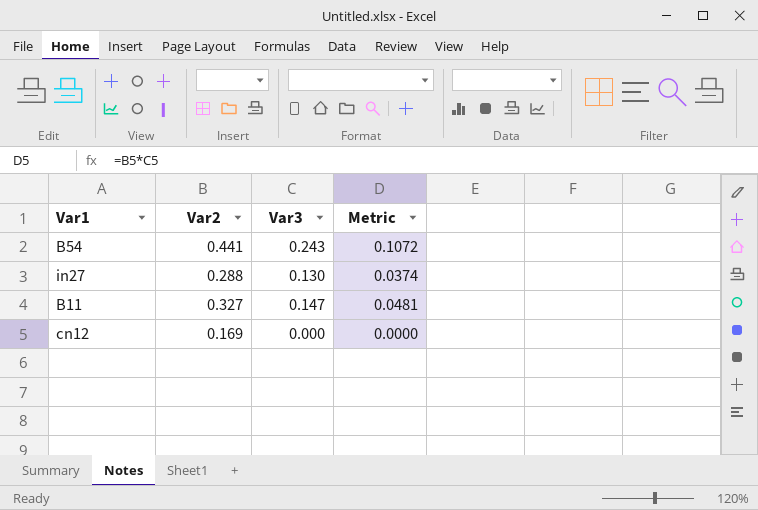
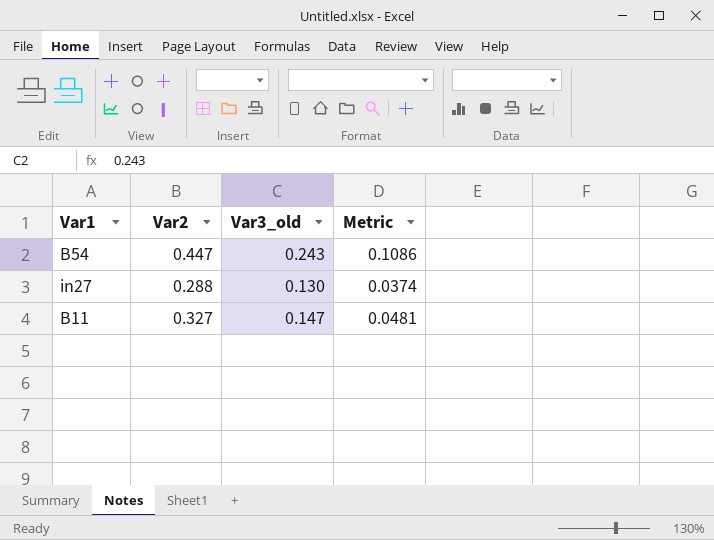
column name: Var3 -> Var3_old
row cn12: 0.169 | 0.000 | 0.0000 -> none
B54 | Var2: 0.441 -> 0.447
B54 | Metric: 0.1072 -> 0.1086

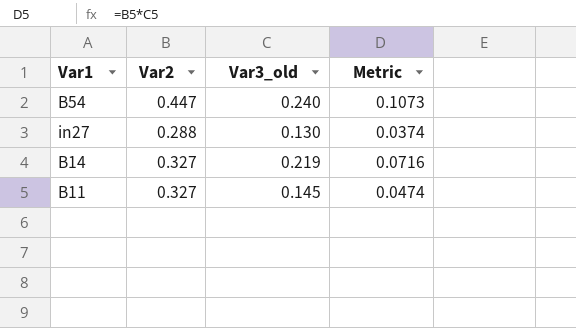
B54 | Var3_old: 0.243 -> 0.240
B54 | Metric: 0.1086 -> 0.1073
row B14: none -> 0.327 | 0.219 | 0.0716
B11 | Var3_old: 0.147 -> 0.145
B11 | Metric: 0.0481 -> 0.0474

